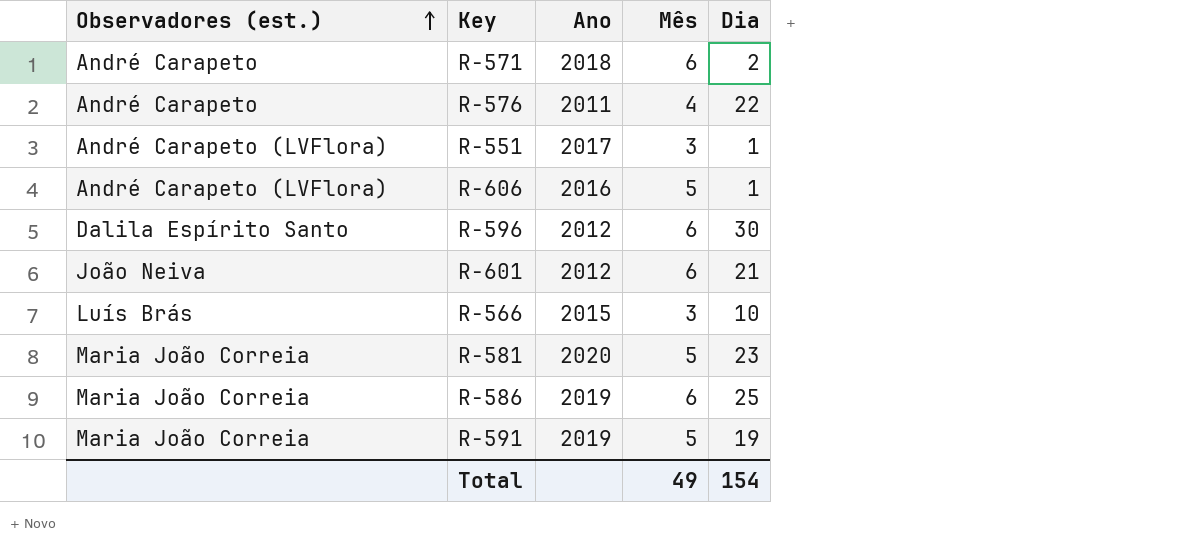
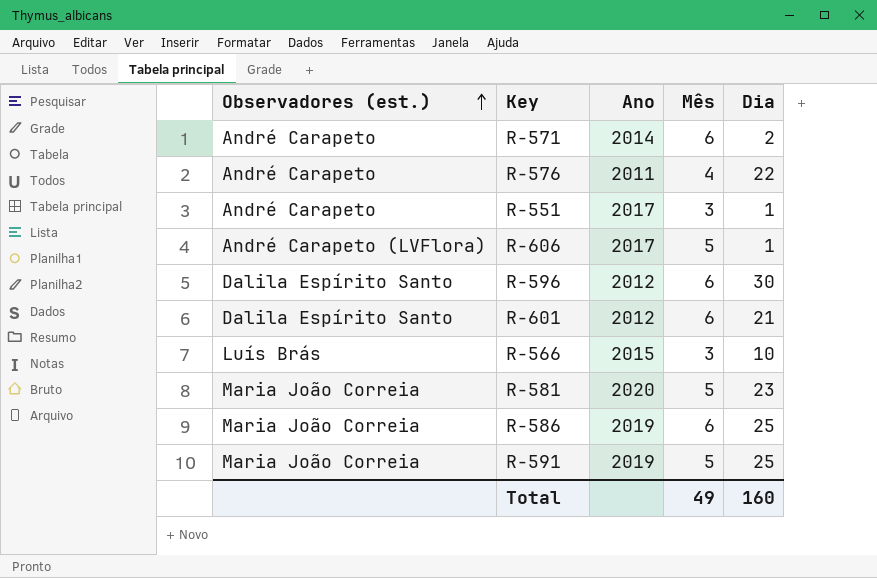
R-571 | Ano: 2018 -> 2014
R-551 | Observadores (est.): André Carapeto (LVFlora) -> André Carapeto
R-606 | Ano: 2016 -> 2017
R-601 | Observadores (est.): João Neiva -> Dalila Espírito Santo
R-591 | Dia: 19 -> 25
Total | Dia: 154 -> 160

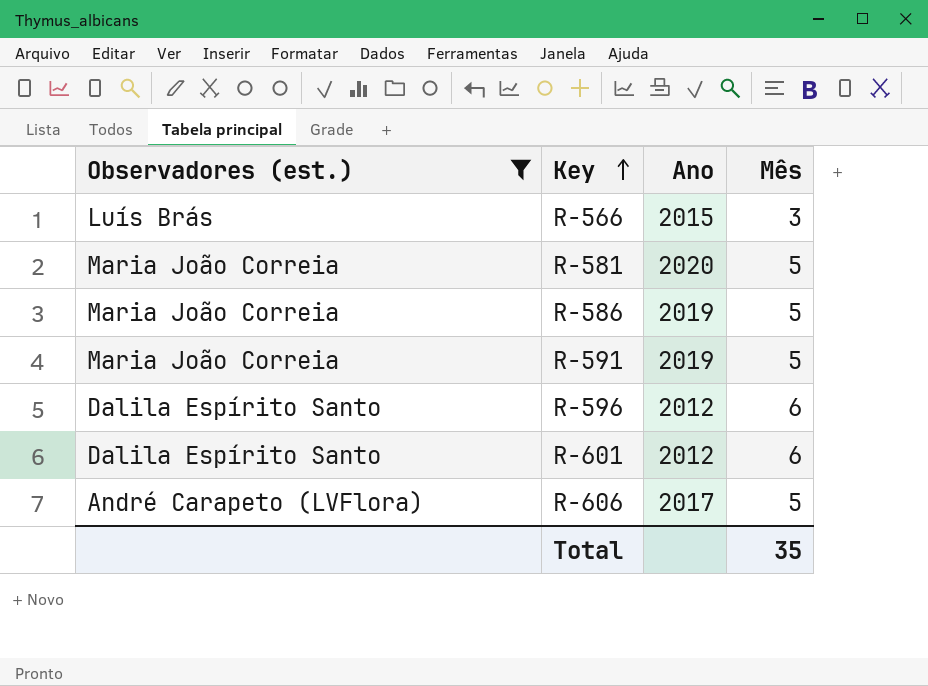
filter: none -> Observadores (est.) != André Carapeto
row order: Observadores (est.) ascending -> Key ascending
column Dia | position: 5 -> none
R-586 | Mês: 6 -> 5
Total | Mês: 49 -> 35

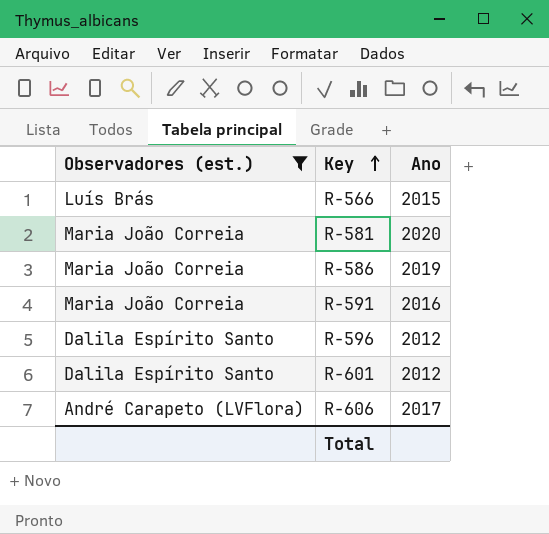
column Mês | position: 4 -> none
R-591 | Ano: 2019 -> 2016

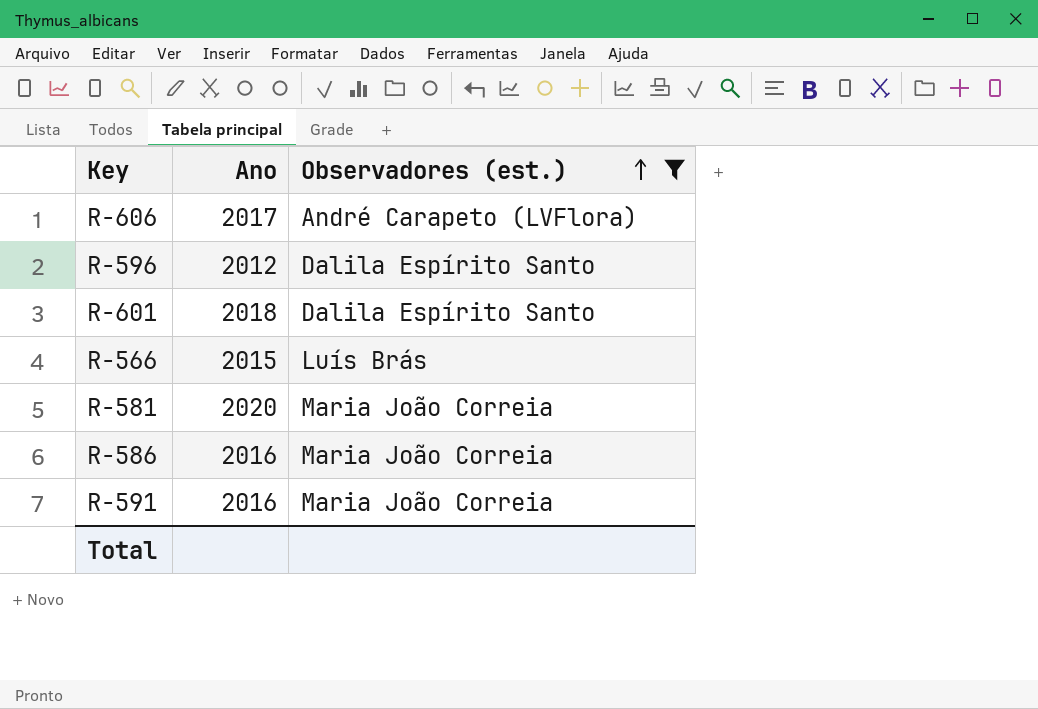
row order: Key ascending -> Observadores (est.) ascending
column Observadores (est.) | position: 1 -> 3
R-601 | Ano: 2012 -> 2018
R-586 | Ano: 2019 -> 2016

